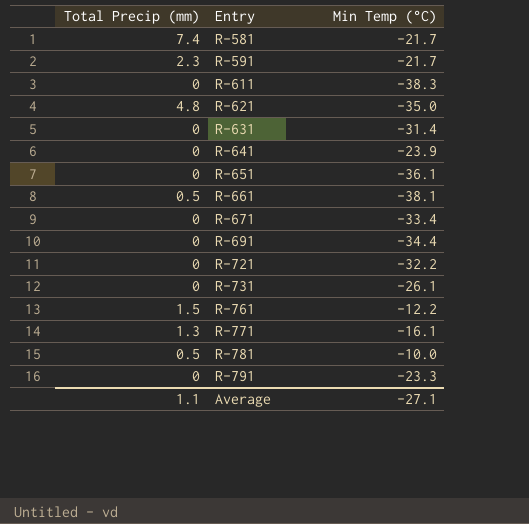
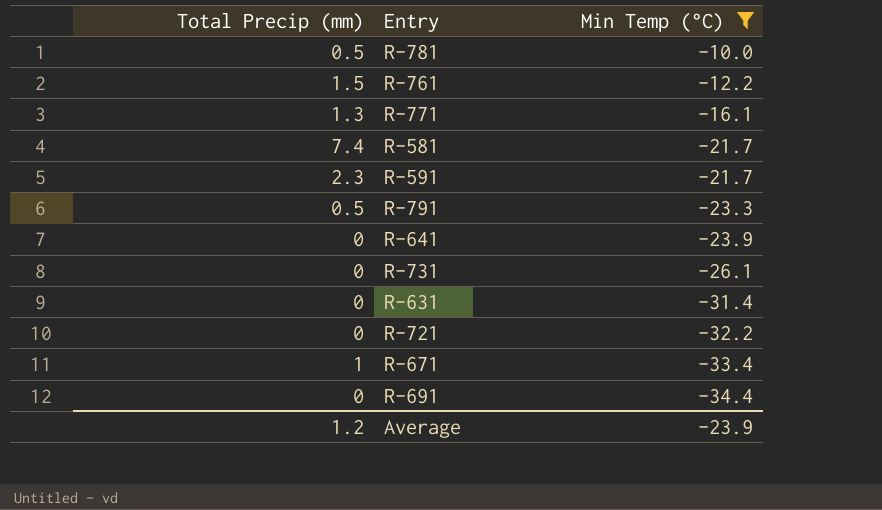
filter: none -> Min Temp (°C) >= -34.4
row order: Entry ascending -> Min Temp (°C) descending
R-791 | Total Precip (mm): 0 -> 0.5
R-671 | Total Precip (mm): 0 -> 1
Average | Total Precip (mm): 1.1 -> 1.2
Average | Min Temp (°C): -27.1 -> -23.9

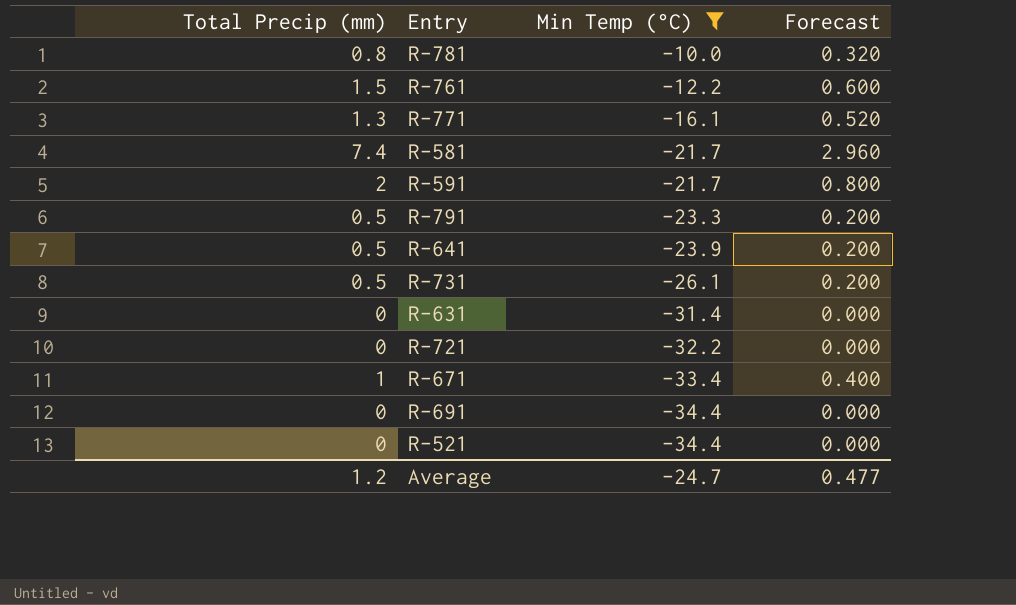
column Forecast | formula: none -> [Total Precip (mm)] * 0.4
R-781 | Total Precip (mm): 0.5 -> 0.8
R-591 | Total Precip (mm): 2.3 -> 2
R-641 | Total Precip (mm): 0 -> 0.5
R-731 | Total Precip (mm): 0 -> 0.5
row R-521: none -> 0 | -34.4 | 0.000
Average | Min Temp (°C): -23.9 -> -24.7

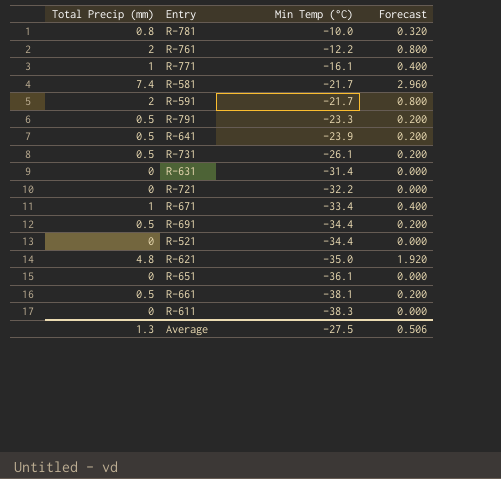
filter: Min Temp (°C) >= -34.4 -> none
R-761 | Total Precip (mm): 1.5 -> 2
R-761 | Forecast: 0.600 -> 0.800
R-771 | Total Precip (mm): 1.3 -> 1
R-771 | Forecast: 0.520 -> 0.400
R-691 | Total Precip (mm): 0 -> 0.5
R-691 | Forecast: 0.000 -> 0.200
Average | Total Precip (mm): 1.2 -> 1.3
Average | Min Temp (°C): -24.7 -> -27.5
Average | Forecast: 0.477 -> 0.506

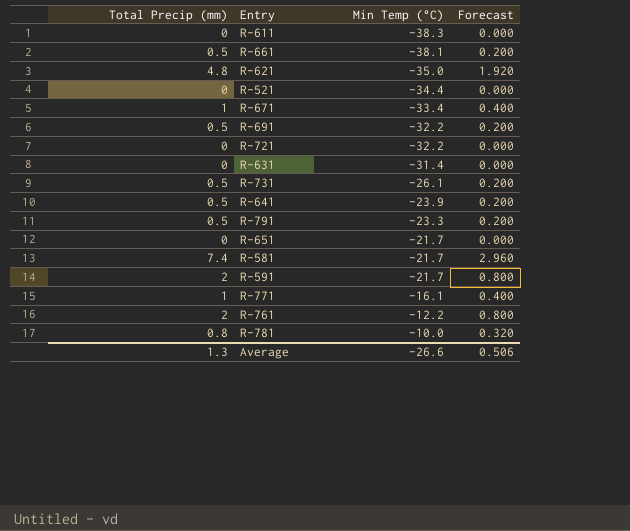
row order: Min Temp (°C) descending -> Min Temp (°C) ascending
R-691 | Min Temp (°C): -34.4 -> -32.2
R-651 | Min Temp (°C): -36.1 -> -21.7
Average | Min Temp (°C): -27.5 -> -26.6

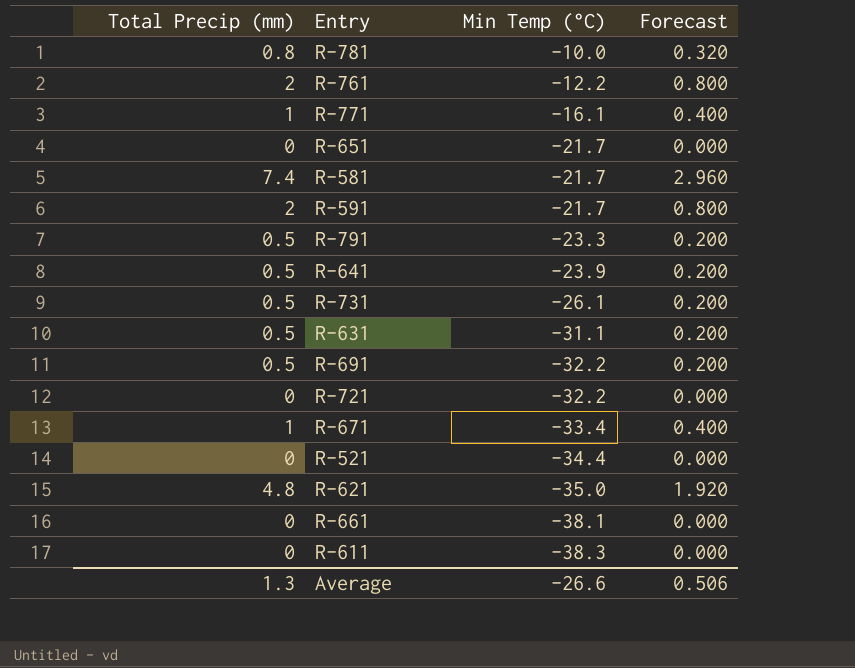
row order: Min Temp (°C) ascending -> Min Temp (°C) descending
R-631 | Total Precip (mm): 0 -> 0.5
R-631 | Min Temp (°C): -31.4 -> -31.1
R-631 | Forecast: 0.000 -> 0.200
R-661 | Total Precip (mm): 0.5 -> 0
R-661 | Forecast: 0.200 -> 0.000

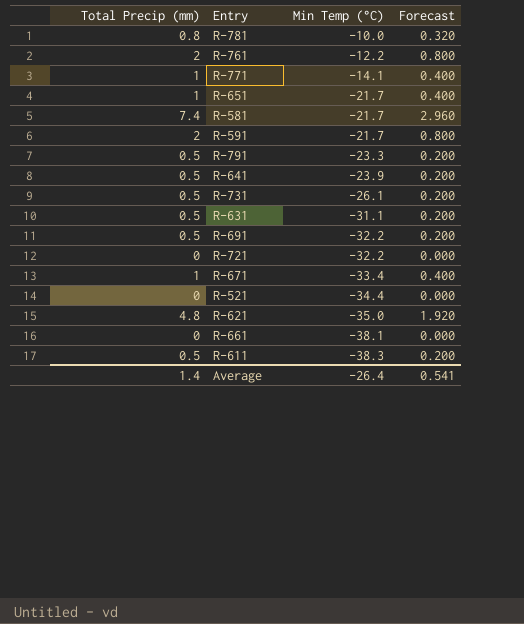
R-771 | Min Temp (°C): -16.1 -> -14.1
R-651 | Total Precip (mm): 0 -> 1
R-651 | Forecast: 0.000 -> 0.400
R-611 | Total Precip (mm): 0 -> 0.5
R-611 | Forecast: 0.000 -> 0.200
Average | Total Precip (mm): 1.3 -> 1.4
Average | Min Temp (°C): -26.6 -> -26.4
Average | Forecast: 0.506 -> 0.541

